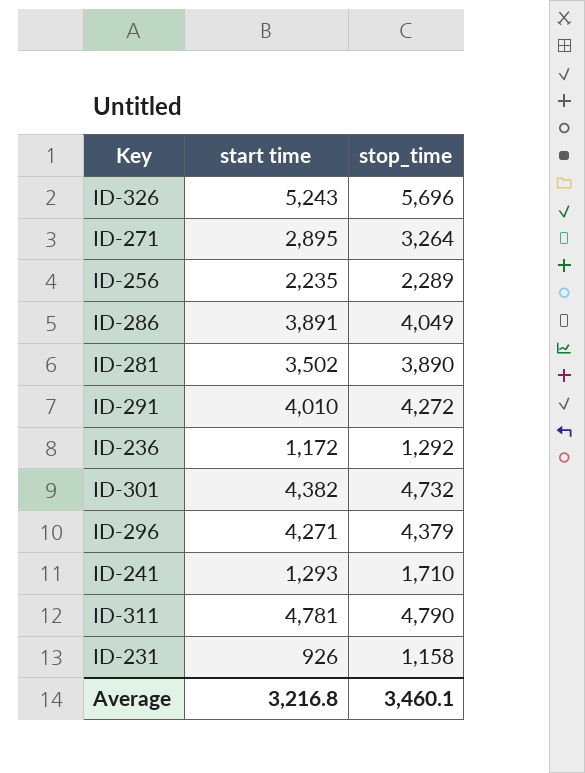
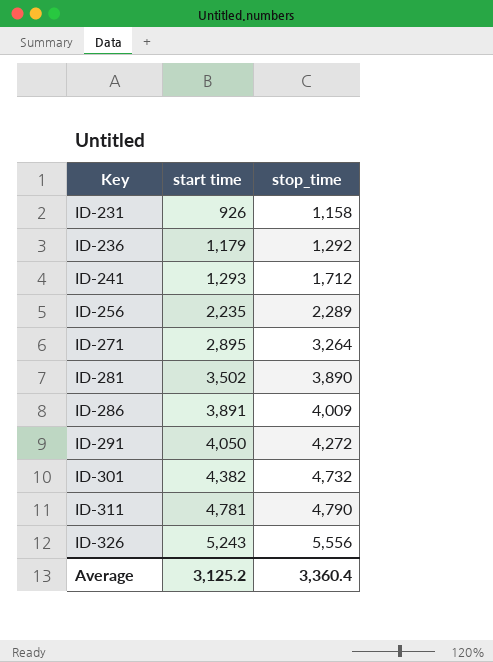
row order: none -> Key ascending
row ID-296: 4,271 | 4,379 -> none
ID-236 | start time: 1,172 -> 1,179
ID-241 | stop_time: 1,710 -> 1,712
ID-286 | stop_time: 4,049 -> 4,009
ID-291 | start time: 4,010 -> 4,050
ID-326 | stop_time: 5,696 -> 5,556
Average | start time: 3,216.8 -> 3,125.2
Average | stop_time: 3,460.1 -> 3,360.4

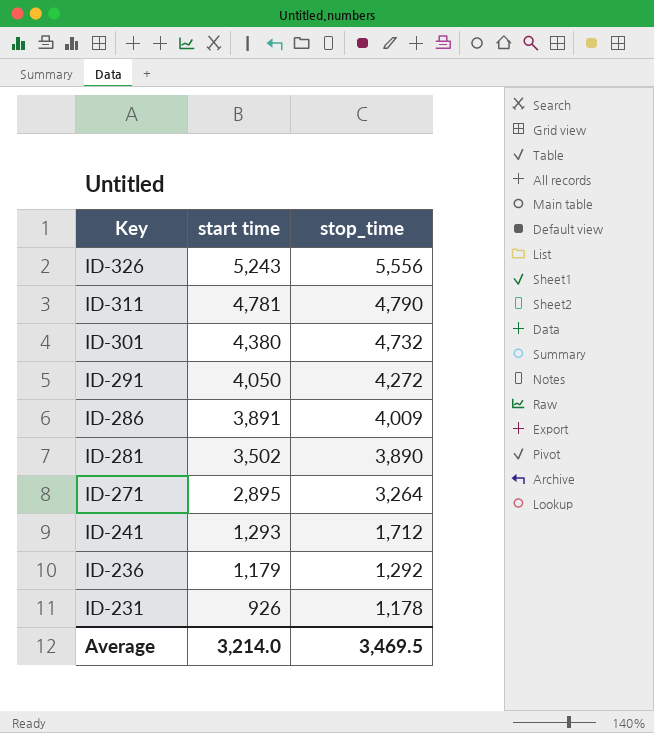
row order: Key ascending -> Key descending
row ID-256: 2,235 | 2,289 -> none
ID-301 | start time: 4,382 -> 4,380
ID-231 | stop_time: 1,158 -> 1,178
Average | start time: 3,125.2 -> 3,214.0
Average | stop_time: 3,360.4 -> 3,469.5

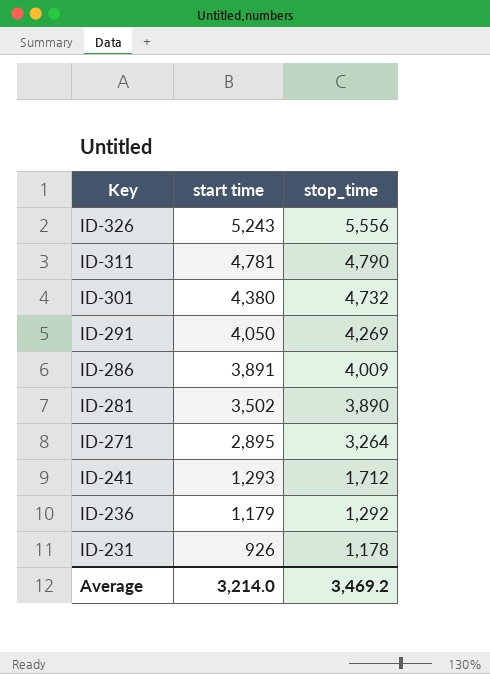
ID-291 | stop_time: 4,272 -> 4,269
Average | stop_time: 3,469.5 -> 3,469.2

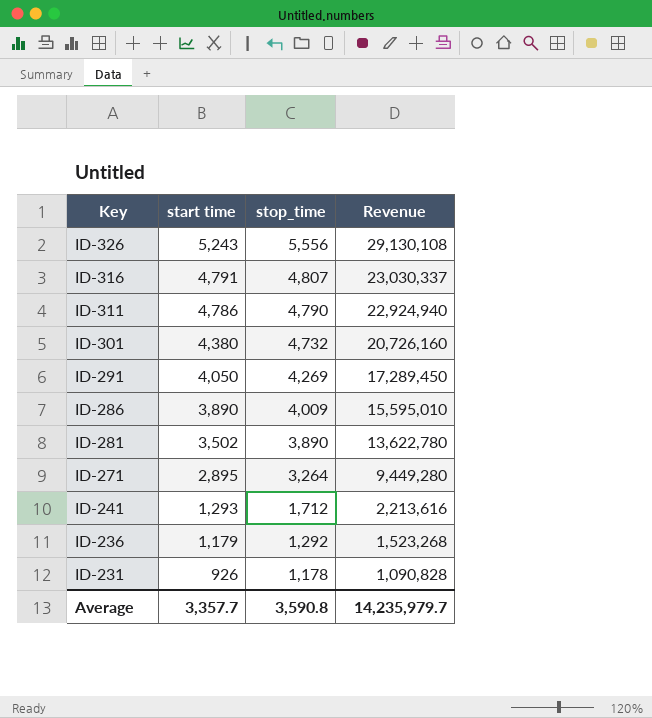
column Revenue | formula: none -> [start time] * [stop_time]
row ID-316: none -> 4,791 | 4,807 | 23,030,337
ID-311 | start time: 4,781 -> 4,786
ID-286 | start time: 3,891 -> 3,890
Average | start time: 3,214.0 -> 3,357.7
Average | stop_time: 3,469.2 -> 3,590.8

